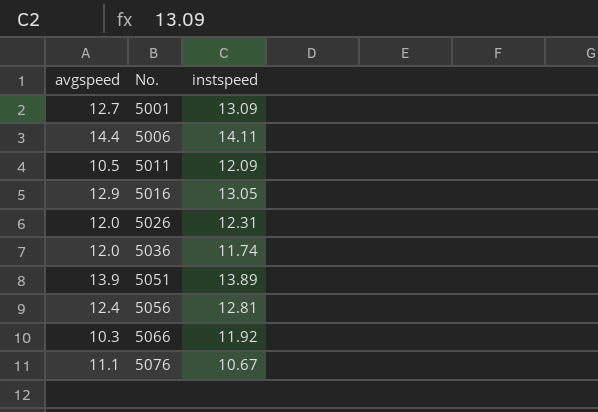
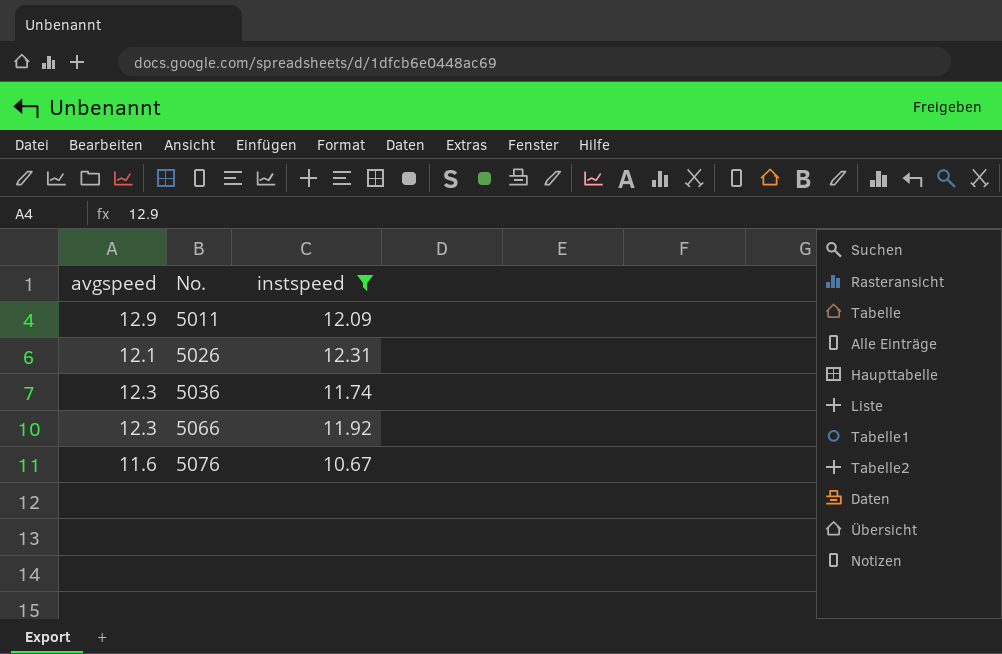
filter: none -> instspeed <= 12.31
5011 | avgspeed: 10.5 -> 12.9
5026 | avgspeed: 12.0 -> 12.1
5036 | avgspeed: 12.0 -> 12.3
5066 | avgspeed: 10.3 -> 12.3
5076 | avgspeed: 11.1 -> 11.6

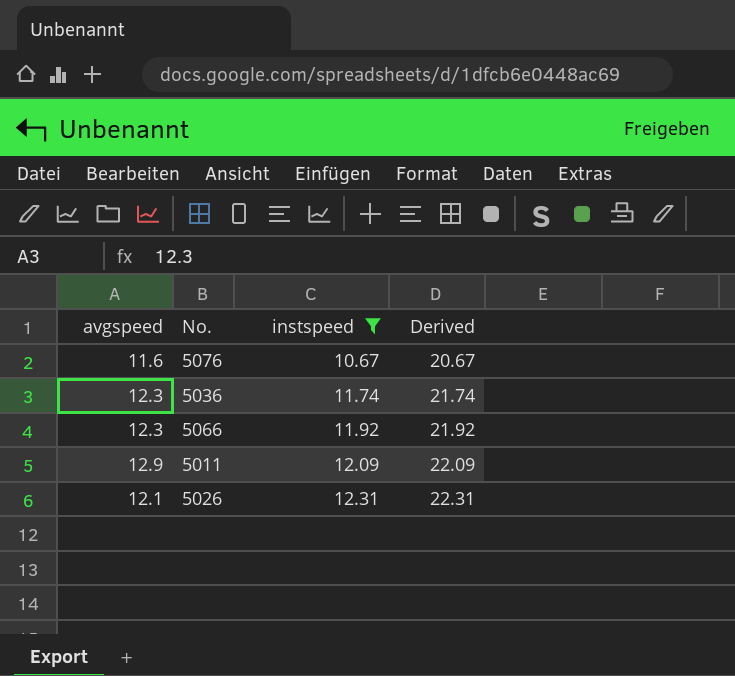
row order: No. ascending -> instspeed ascending
column Derived | formula: none -> [instspeed] + 10

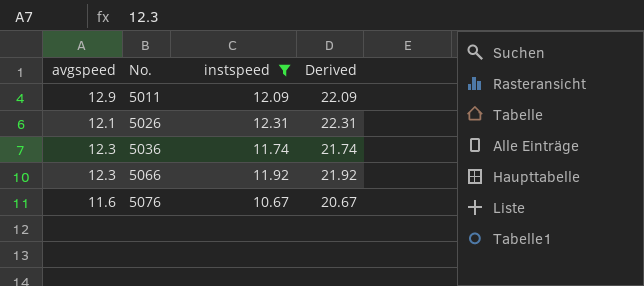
row order: instspeed ascending -> No. ascending

